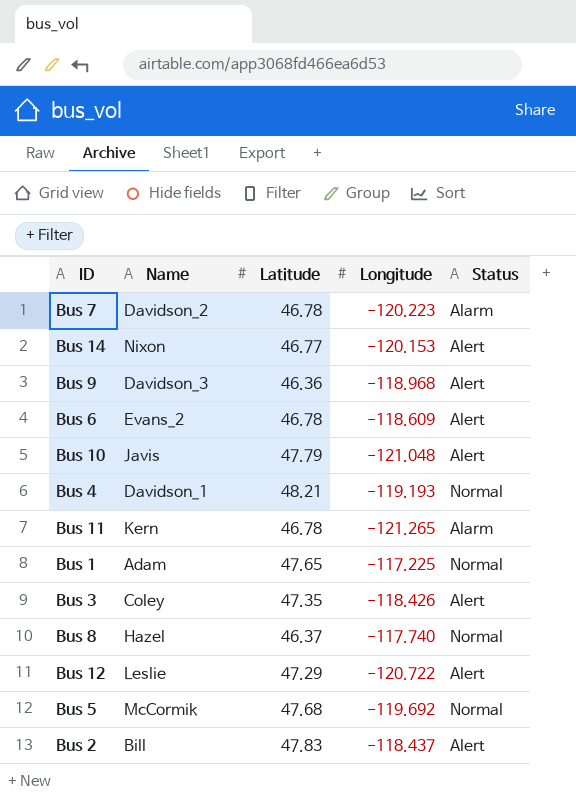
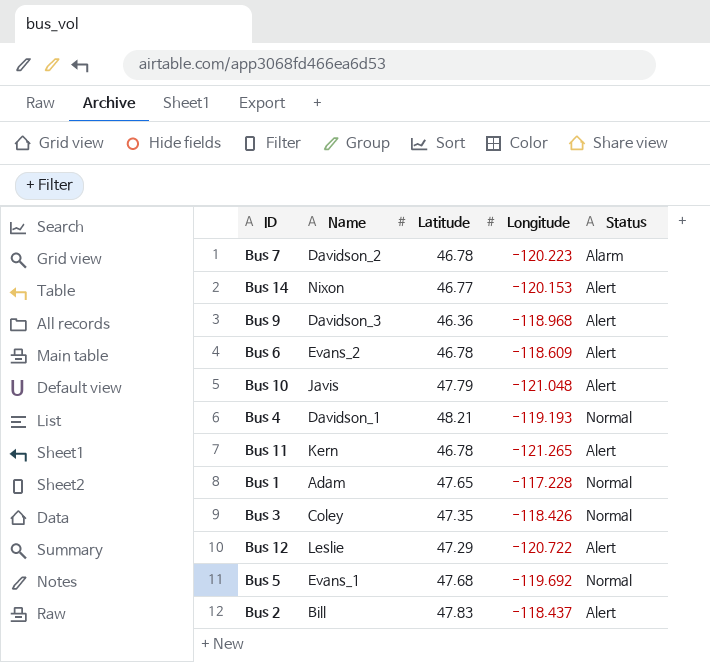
row Bus 8: Hazel | 46.37 | -117.740 | Normal -> none
Bus 11 | Status: Alarm -> Alert
Bus 1 | Longitude: -117.225 -> -117.228
Bus 3 | Status: Alert -> Normal
Bus 5 | Name: McCormik -> Evans_1

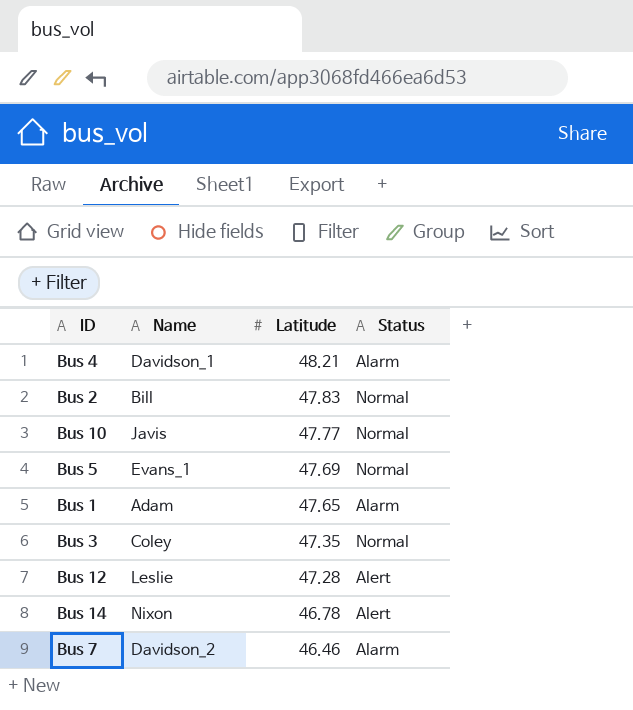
row order: none -> Latitude descending
column Longitude | position: 4 -> none
row Bus 9: Davidson_3 | 46.36 | -118.968 | Alert -> none
row Bus 6: Evans_2 | 46.78 | -118.609 | Alert -> none
row Bus 11: Kern | 46.78 | -121.265 | Alert -> none
Bus 4 | Status: Normal -> Alarm
Bus 2 | Status: Alert -> Normal
Bus 10 | Latitude: 47.79 -> 47.77
Bus 10 | Status: Alert -> Normal
Bus 5 | Latitude: 47.68 -> 47.69
Bus 1 | Status: Normal -> Alarm
Bus 12 | Latitude: 47.29 -> 47.28
Bus 14 | Latitude: 46.77 -> 46.78
Bus 7 | Latitude: 46.78 -> 46.46

